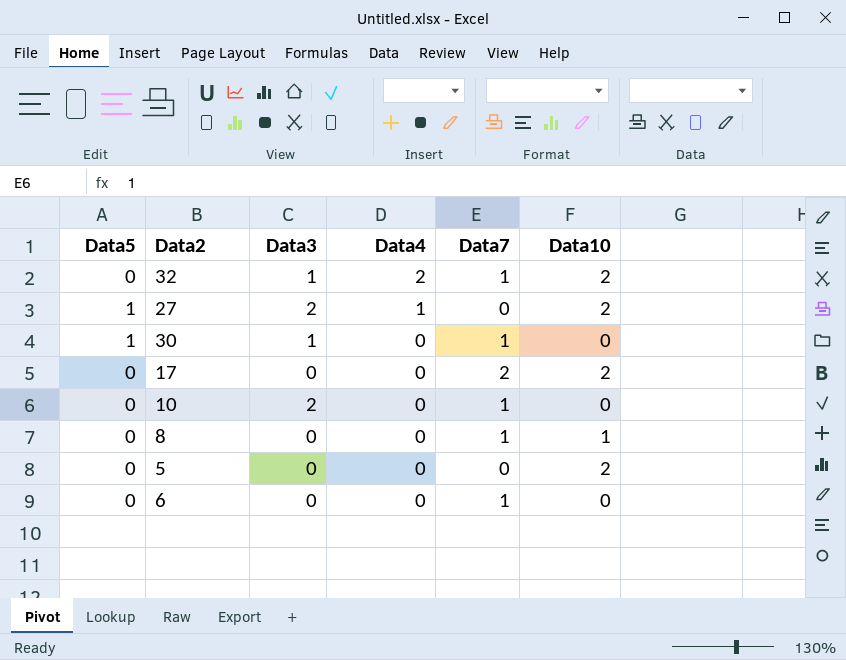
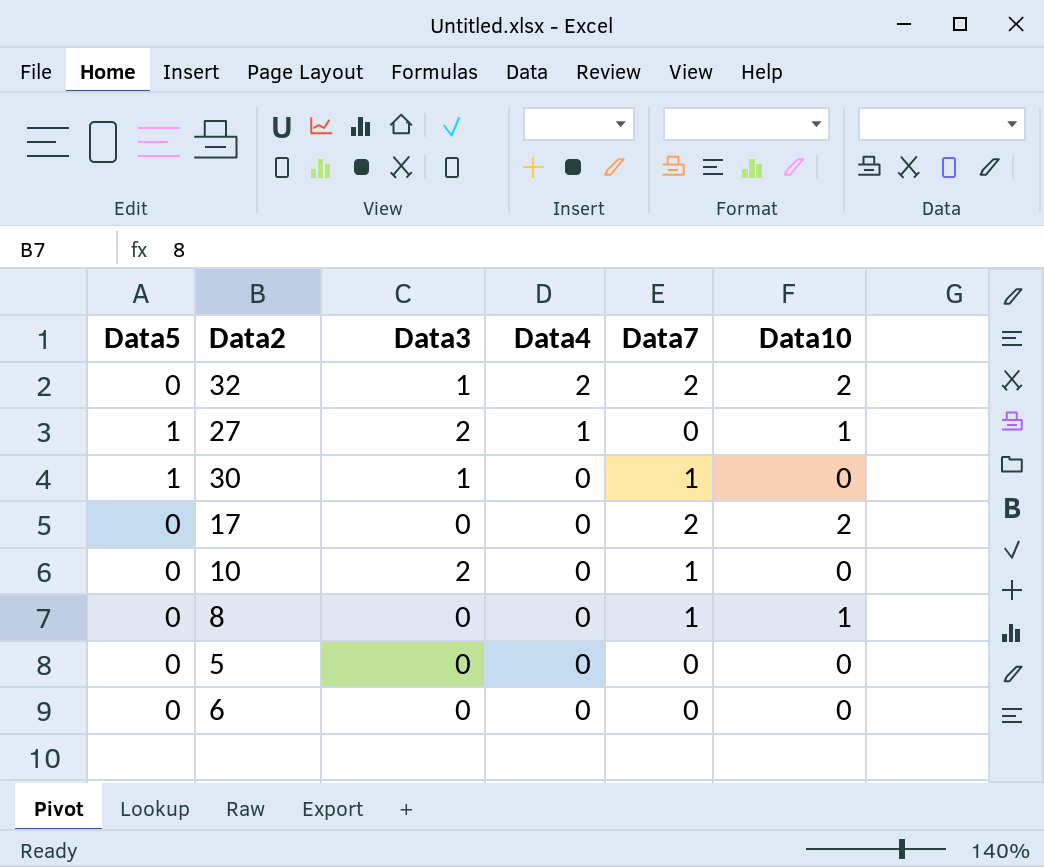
32 | Data7: 1 -> 2
27 | Data10: 2 -> 1
5 | Data10: 2 -> 0
6 | Data7: 1 -> 0

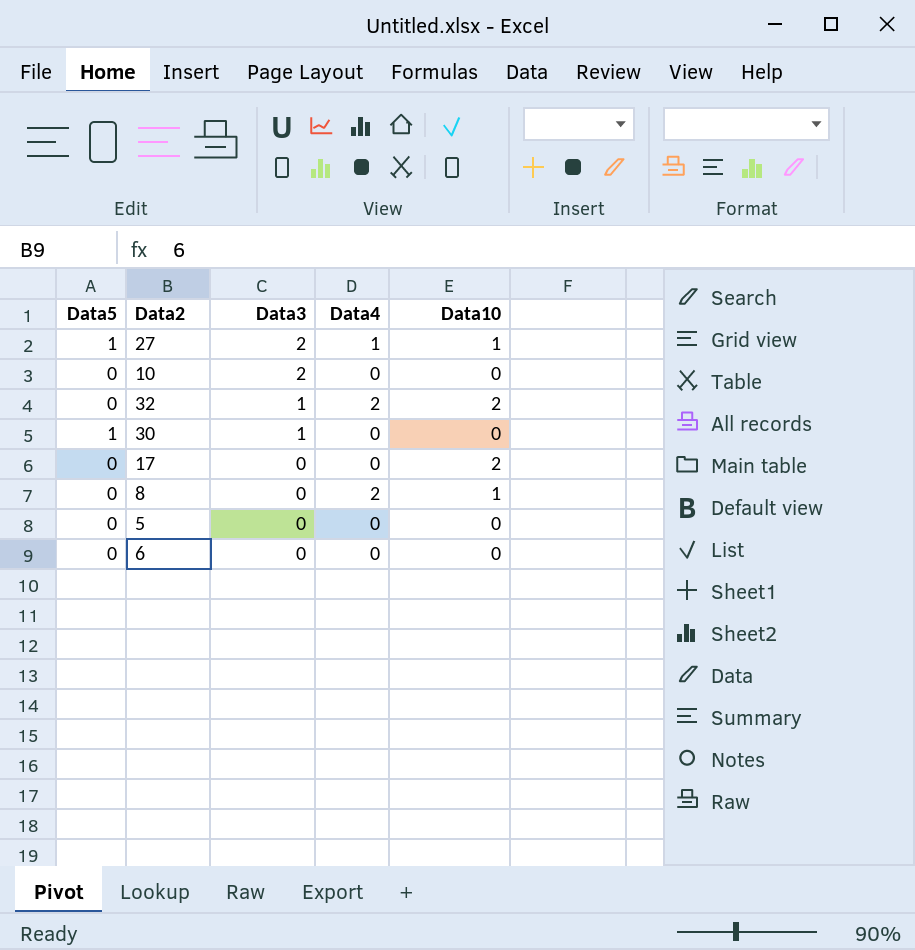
row order: Data4 descending -> Data3 descending
column Data7 | position: 5 -> none
8 | Data4: 0 -> 2

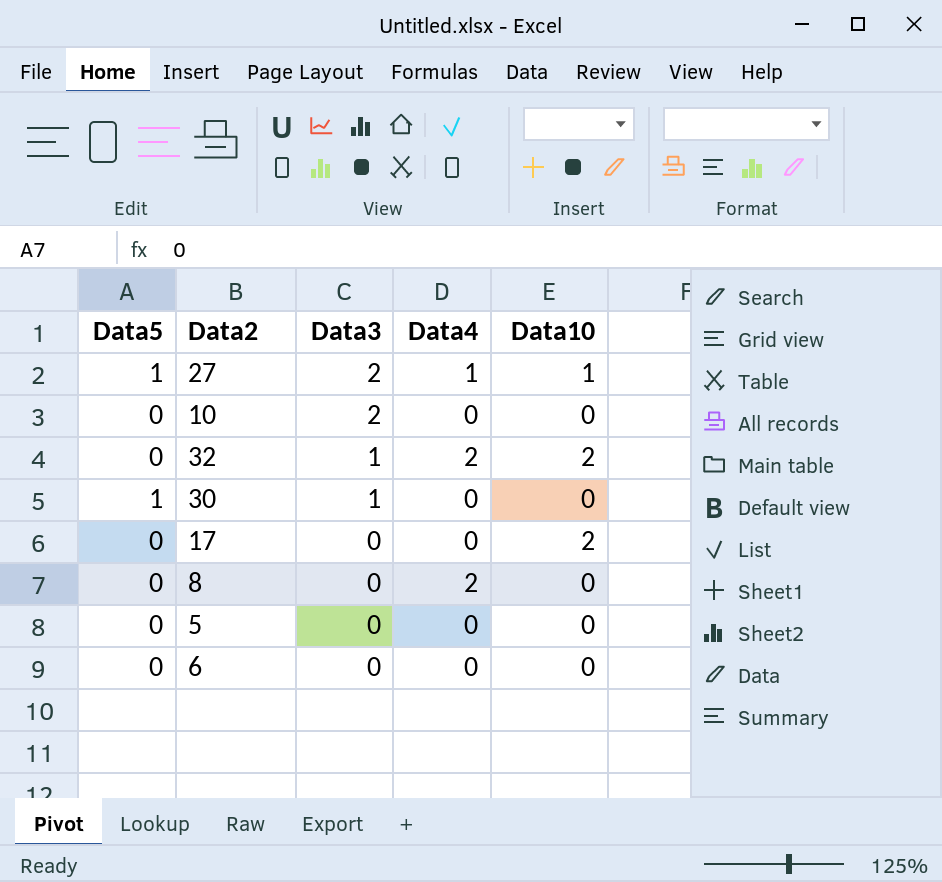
8 | Data10: 1 -> 0

